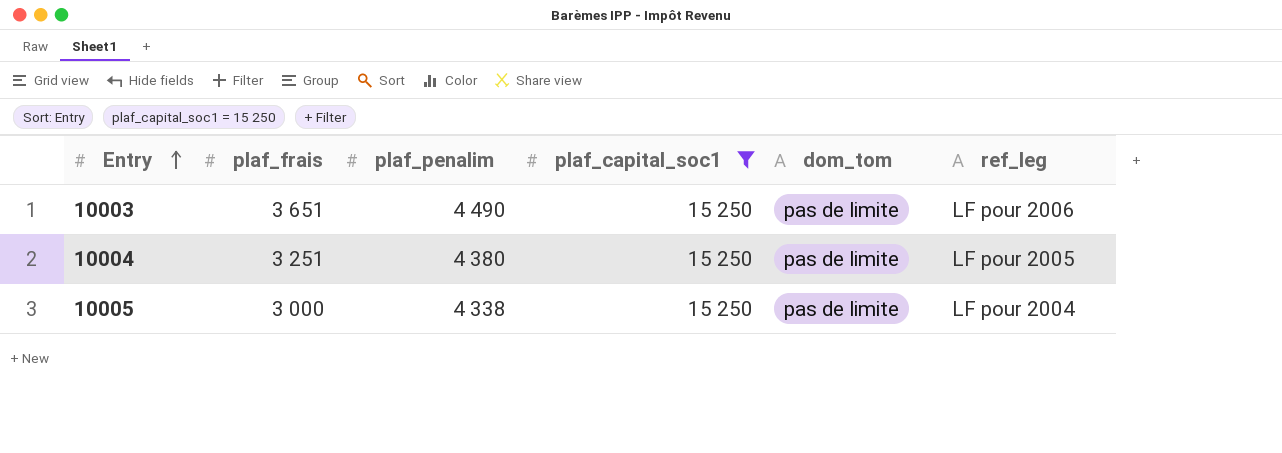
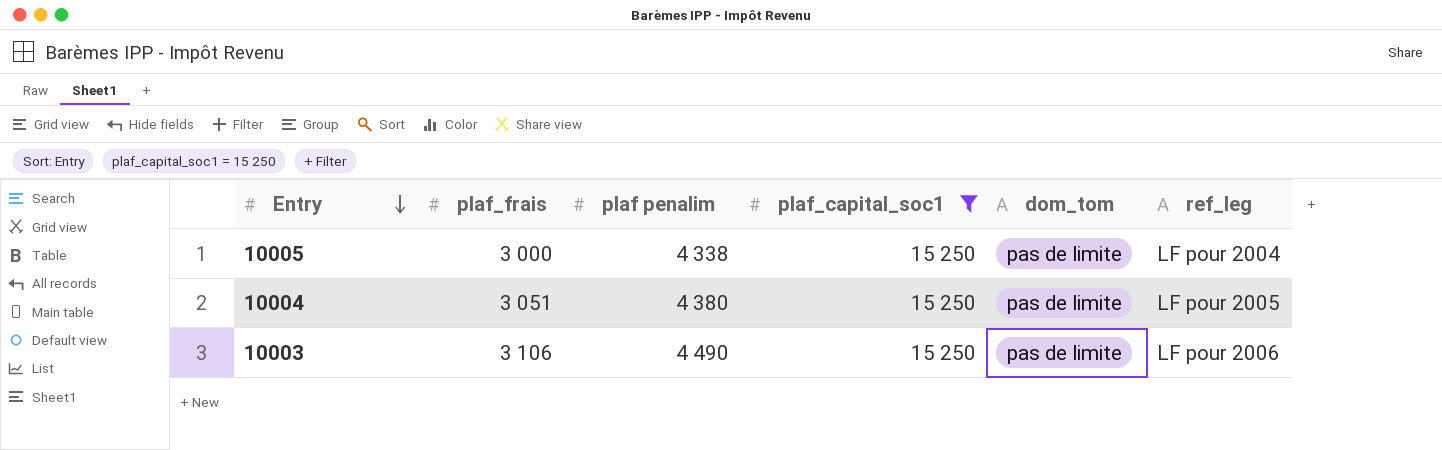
row order: Entry ascending -> Entry descending
column name: plaf_penalim -> plaf penalim
10004 | plaf_frais: 3 251 -> 3 051
10003 | plaf_frais: 3 651 -> 3 106

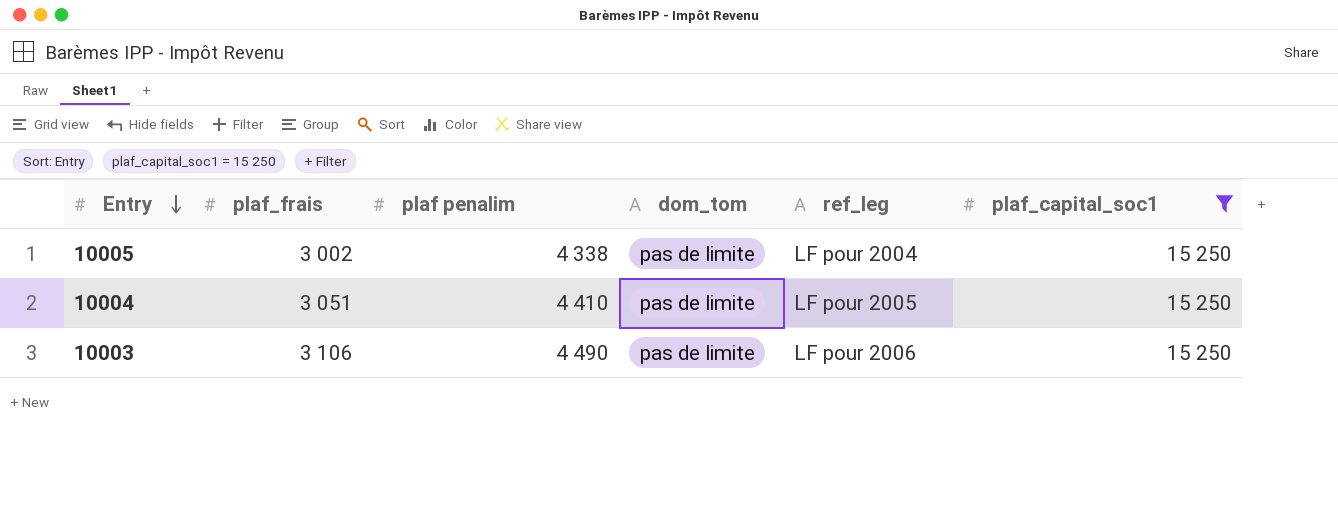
column plaf_capital_soc1 | position: 4 -> 6
10005 | plaf_frais: 3 000 -> 3 002
10004 | plaf penalim: 4 380 -> 4 410

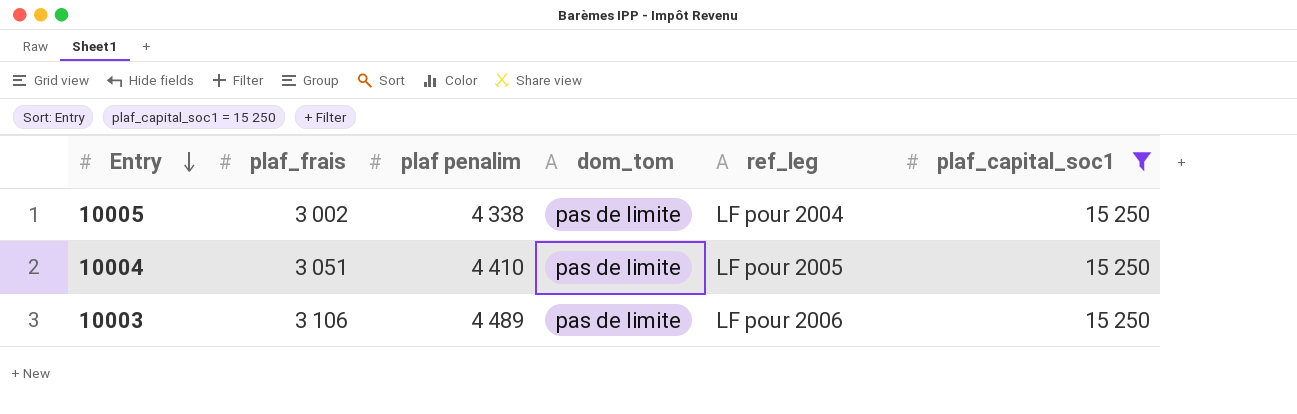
10003 | plaf penalim: 4 490 -> 4 489

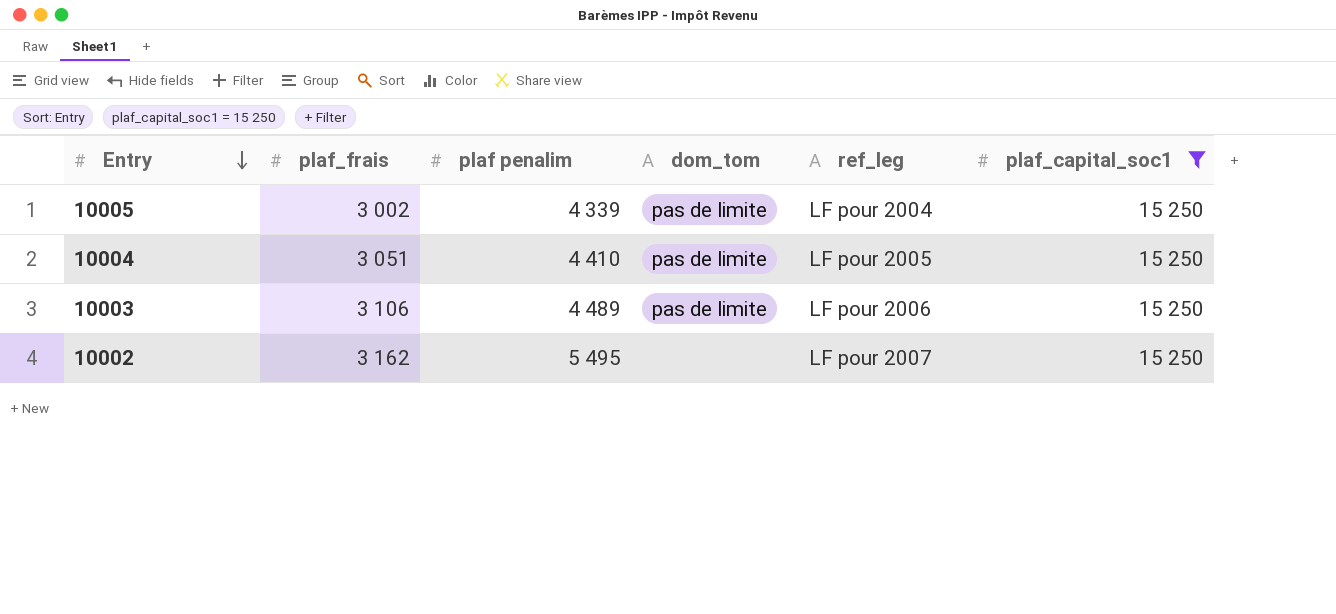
10005 | plaf penalim: 4 338 -> 4 339
row 10002: none -> 3 162 | 5 495 | none | LF pour 2007 | 15 250

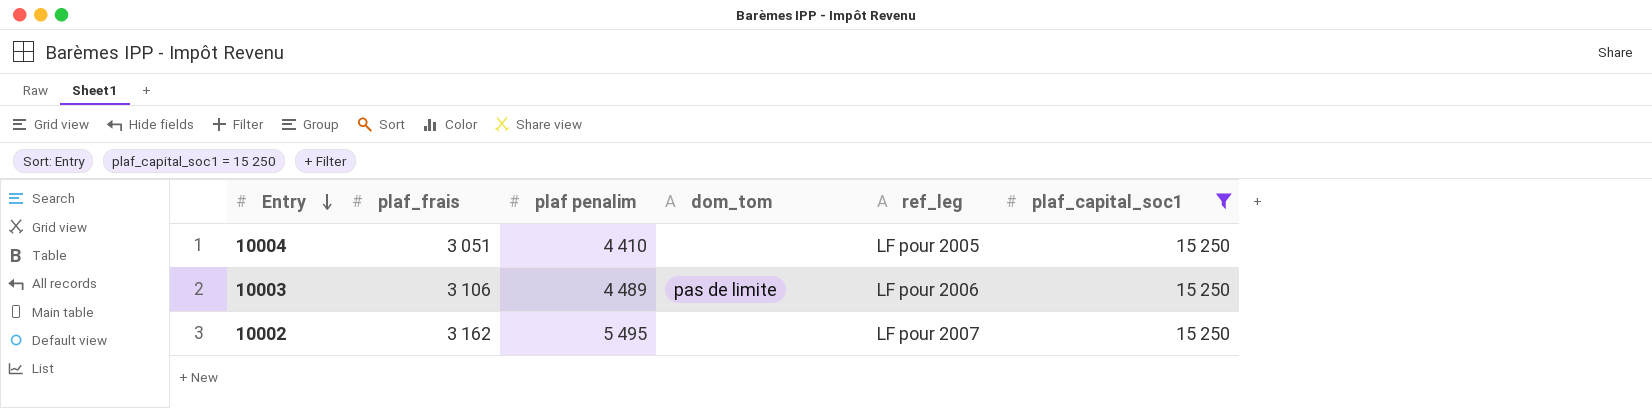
row 10005: 3 002 | 4 339 | pas de limite | LF pour 2004 | 15 250 -> none
10004 | dom_tom: pas de limite -> none

